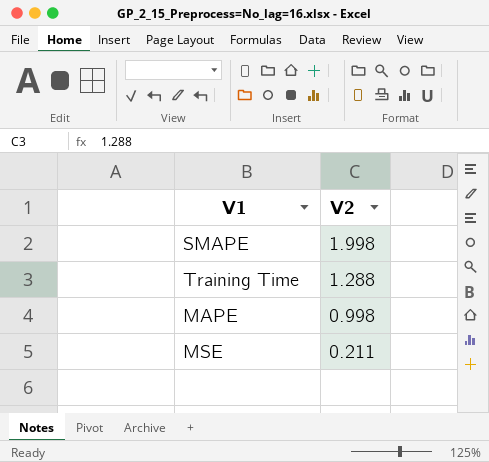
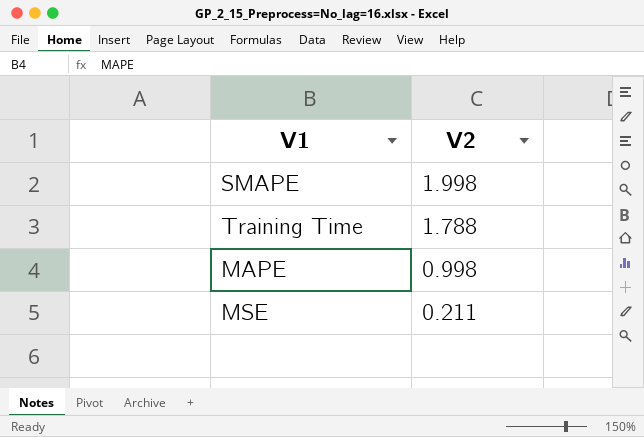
Training Time | V2: 1.288 -> 1.788

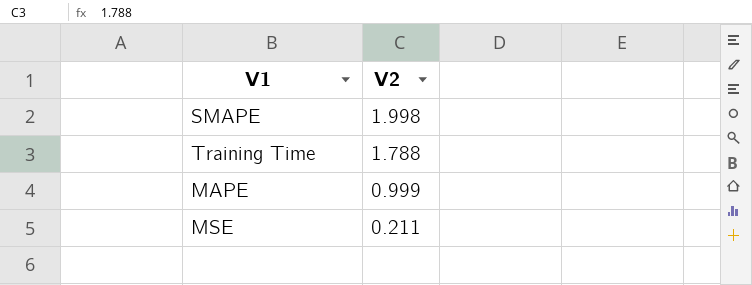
MAPE | V2: 0.998 -> 0.999

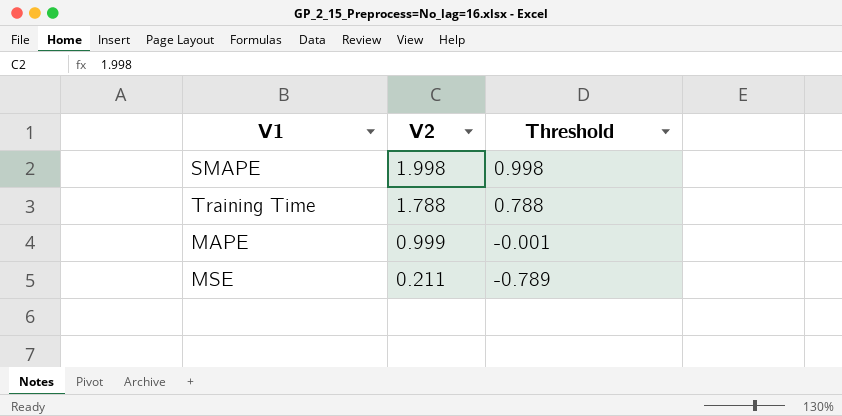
column Threshold | formula: none -> [V2] - 1

